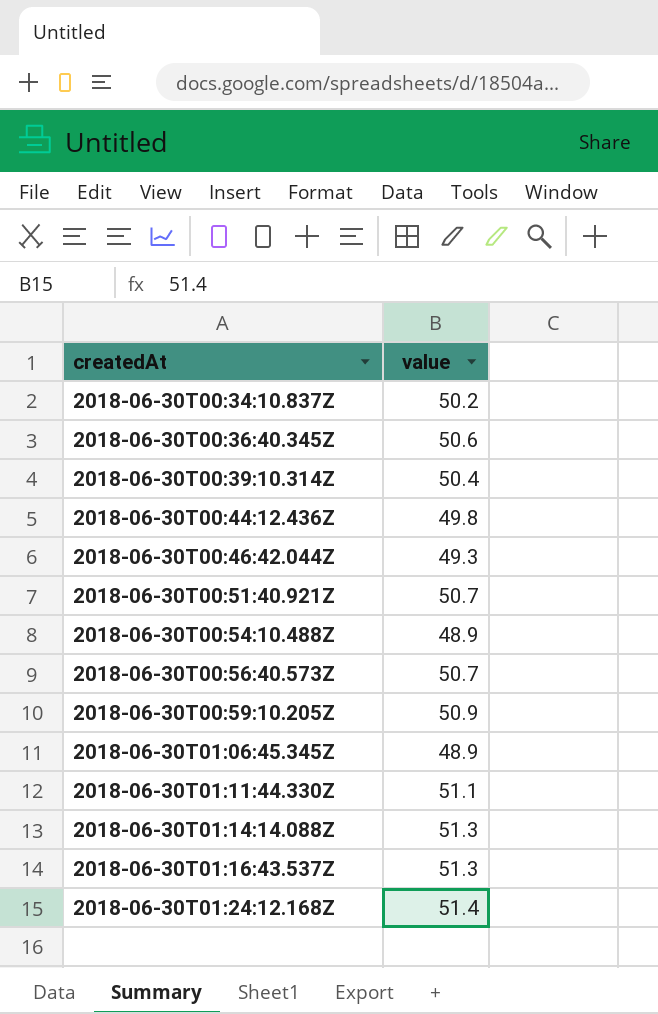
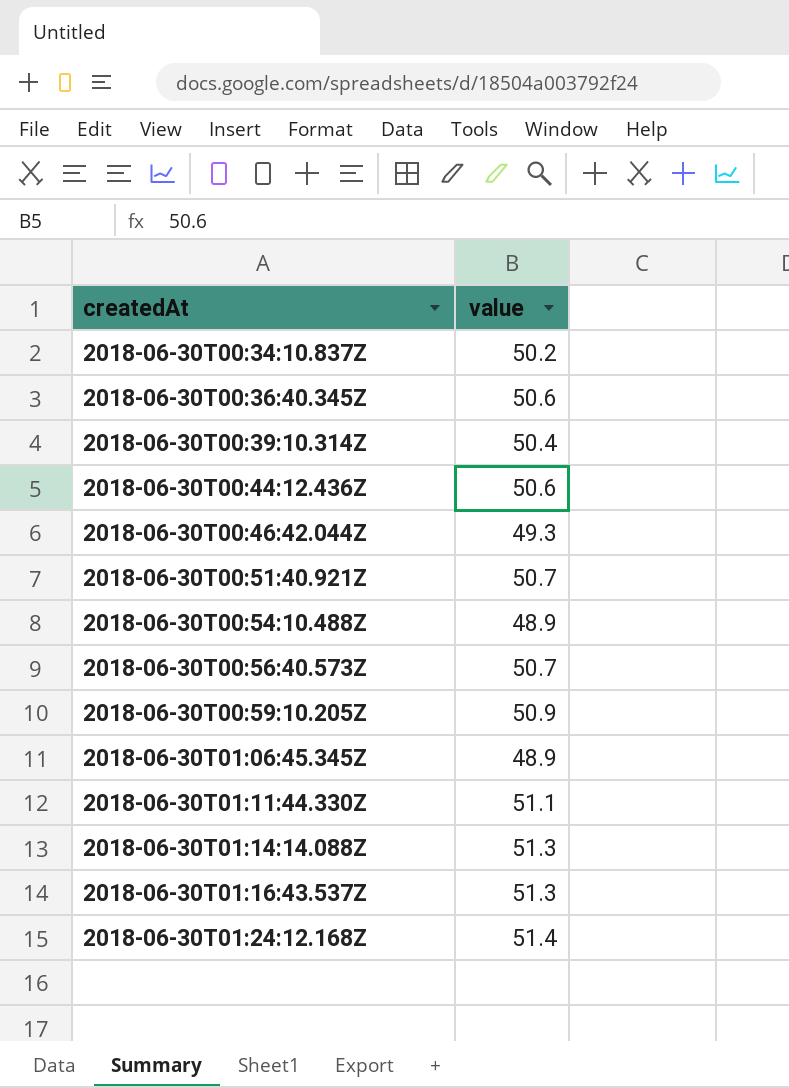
2018-06-30T00:44:12.436Z | value: 49.8 -> 50.6

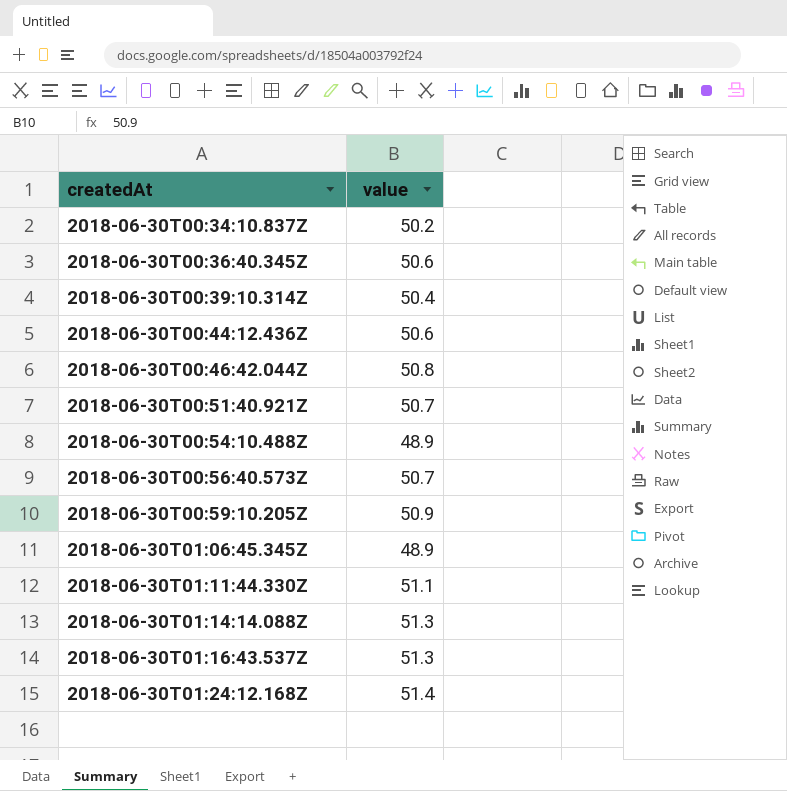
2018-06-30T00:46:42.044Z | value: 49.3 -> 50.8

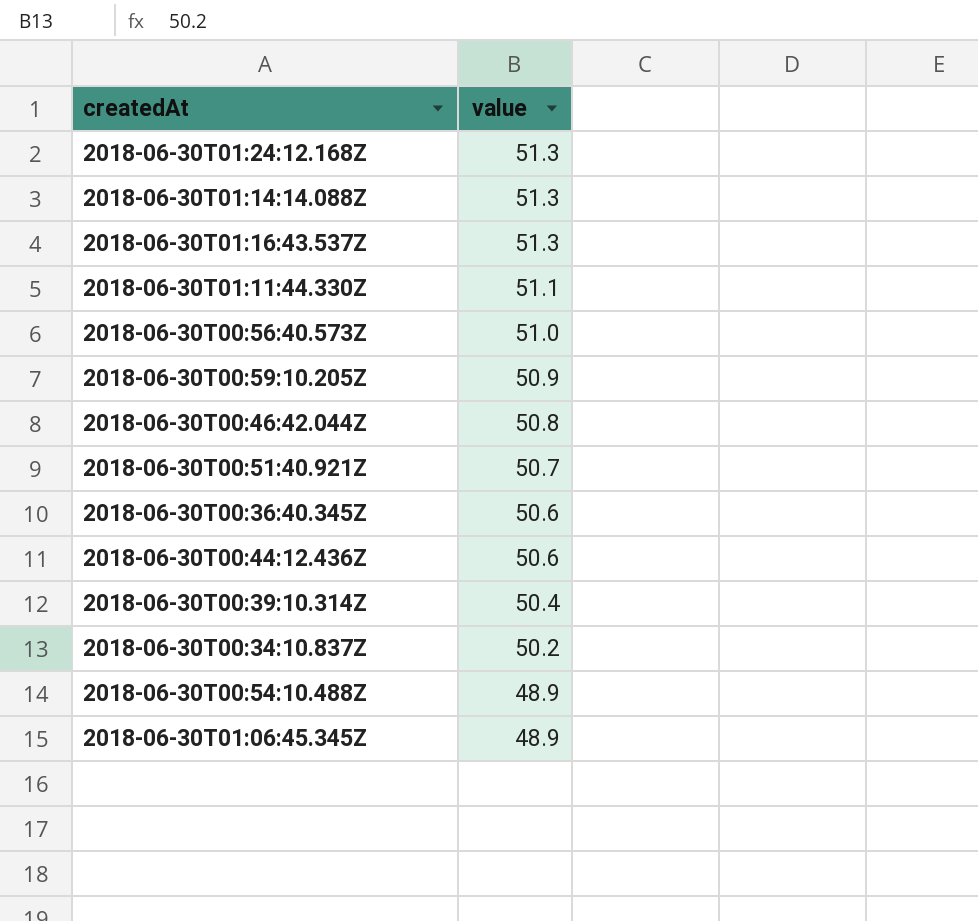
row order: createdAt ascending -> value descending
2018-06-30T01:24:12.168Z | value: 51.4 -> 51.3
2018-06-30T00:56:40.573Z | value: 50.7 -> 51.0

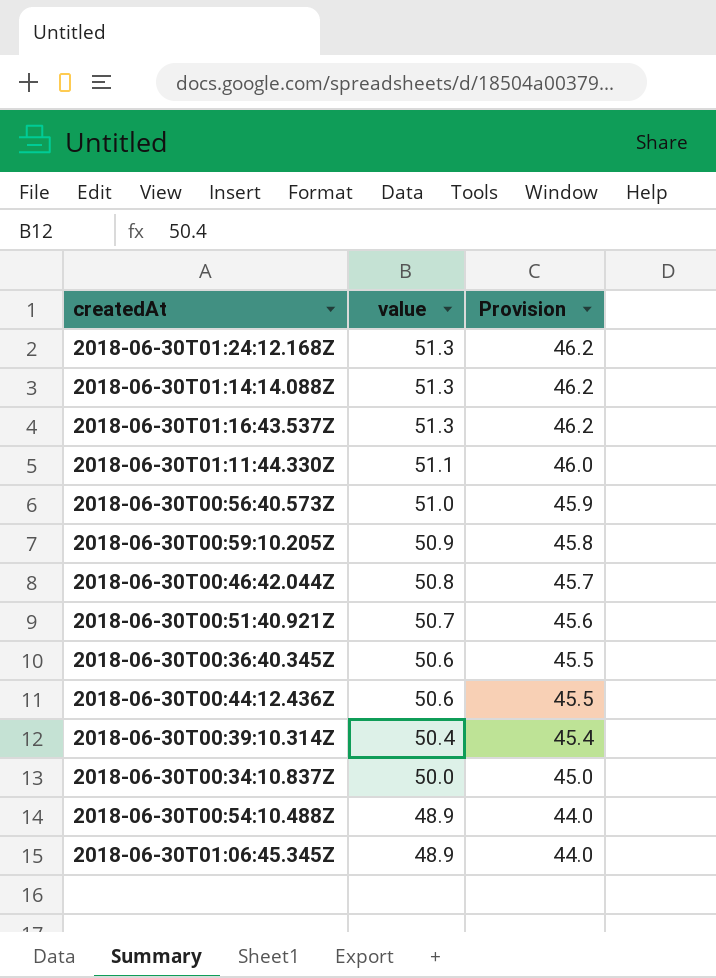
column Provision | formula: none -> [value] * 0.9
2018-06-30T00:34:10.837Z | value: 50.2 -> 50.0

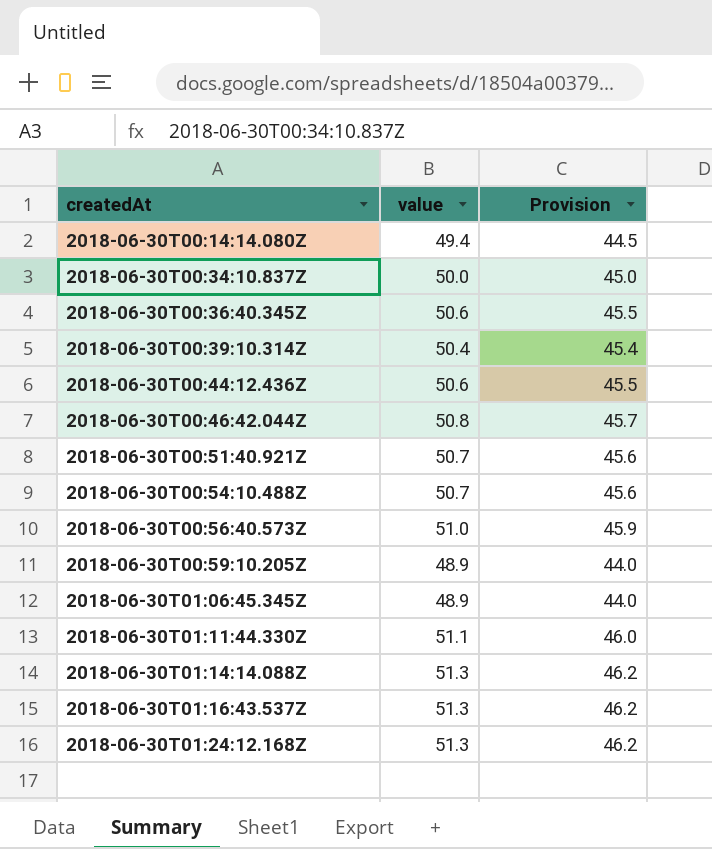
row order: value descending -> createdAt ascending
row 2018-06-30T00:14:14.080Z: none -> 49.4 | 44.5
2018-06-30T00:54:10.488Z | value: 48.9 -> 50.7
2018-06-30T00:54:10.488Z | Provision: 44.0 -> 45.6
2018-06-30T00:59:10.205Z | value: 50.9 -> 48.9
2018-06-30T00:59:10.205Z | Provision: 45.8 -> 44.0

